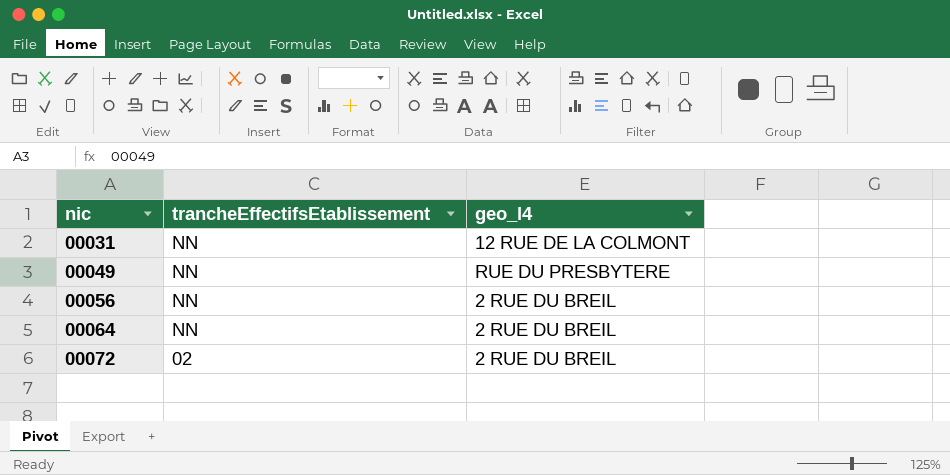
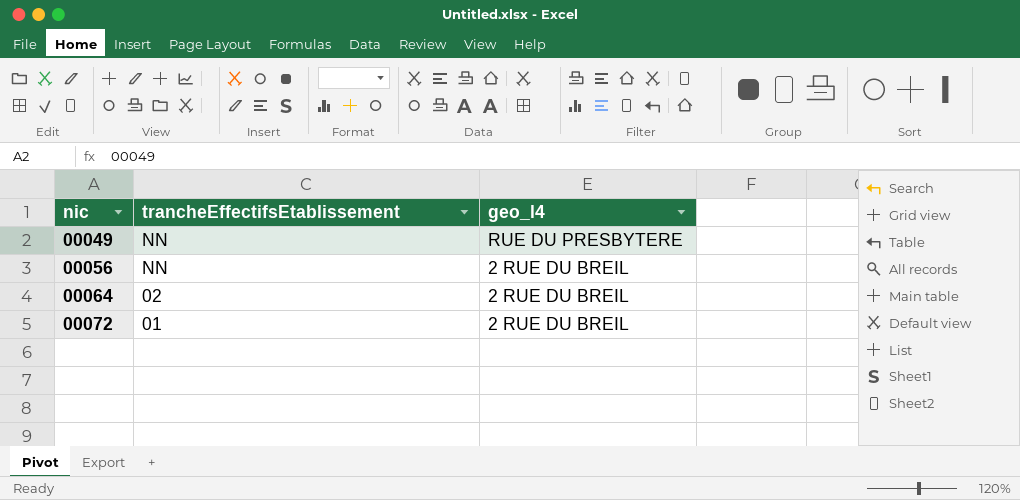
row 00031: NN | 12 RUE DE LA COLMONT -> none
00064 | trancheEffectifsEtablissement: NN -> 02
00072 | trancheEffectifsEtablissement: 02 -> 01

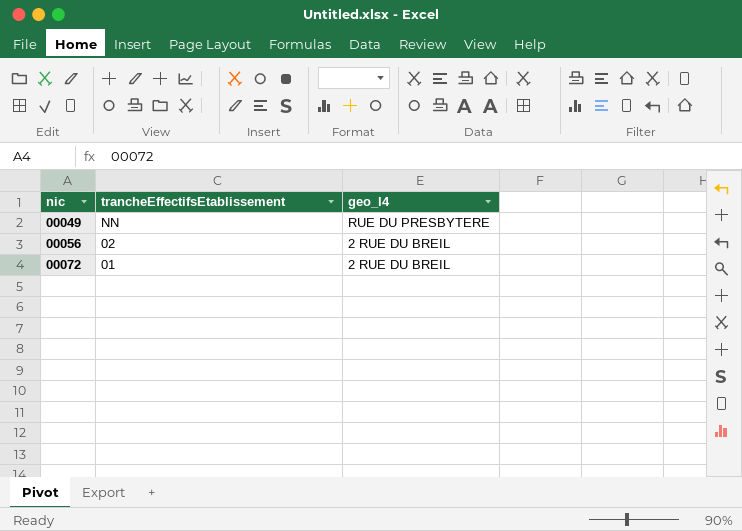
row 00064: 02 | 2 RUE DU BREIL -> none
00056 | trancheEffectifsEtablissement: NN -> 02

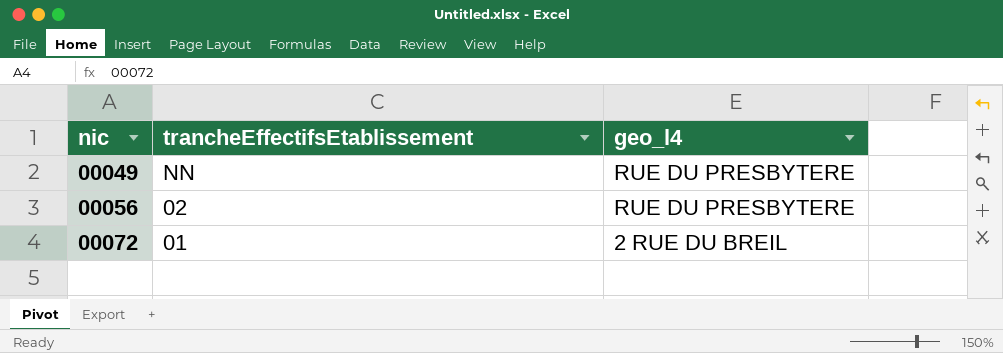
00056 | geo_l4: 2 RUE DU BREIL -> RUE DU PRESBYTERE

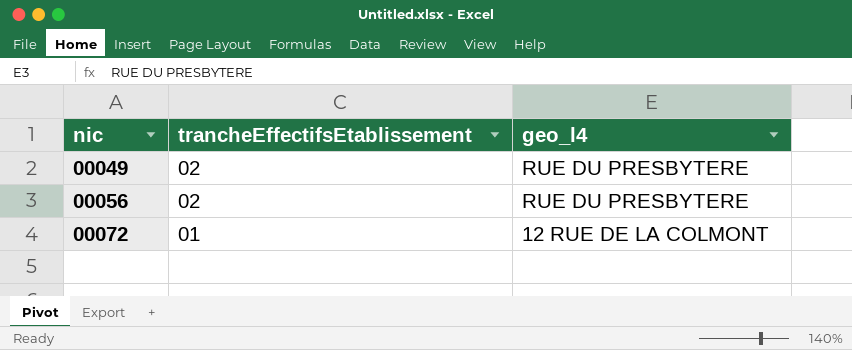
00049 | trancheEffectifsEtablissement: NN -> 02
00072 | geo_l4: 2 RUE DU BREIL -> 12 RUE DE LA COLMONT

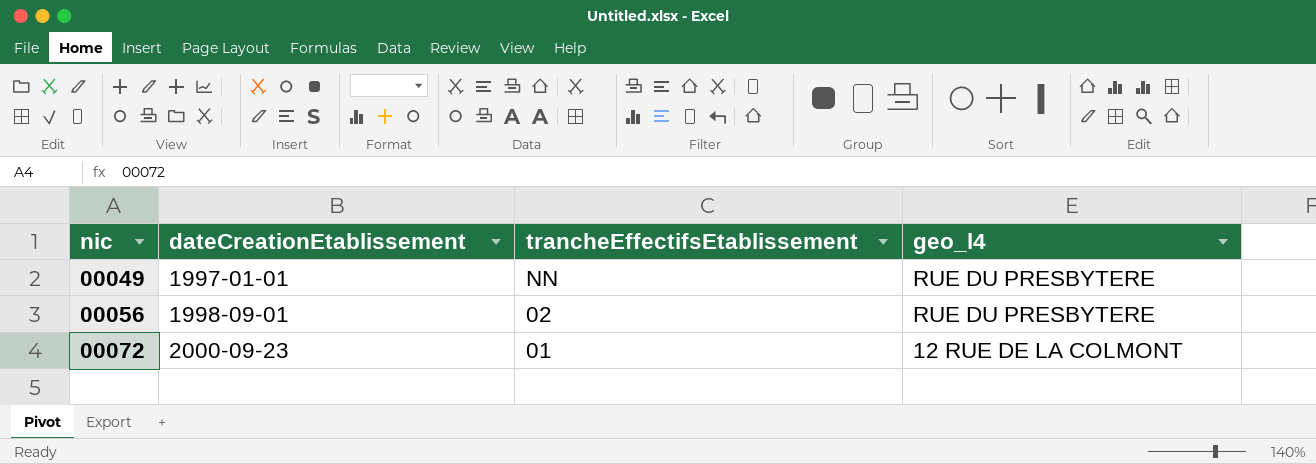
column dateCreationEtablissement | position: none -> 2
00049 | trancheEffectifsEtablissement: 02 -> NN

